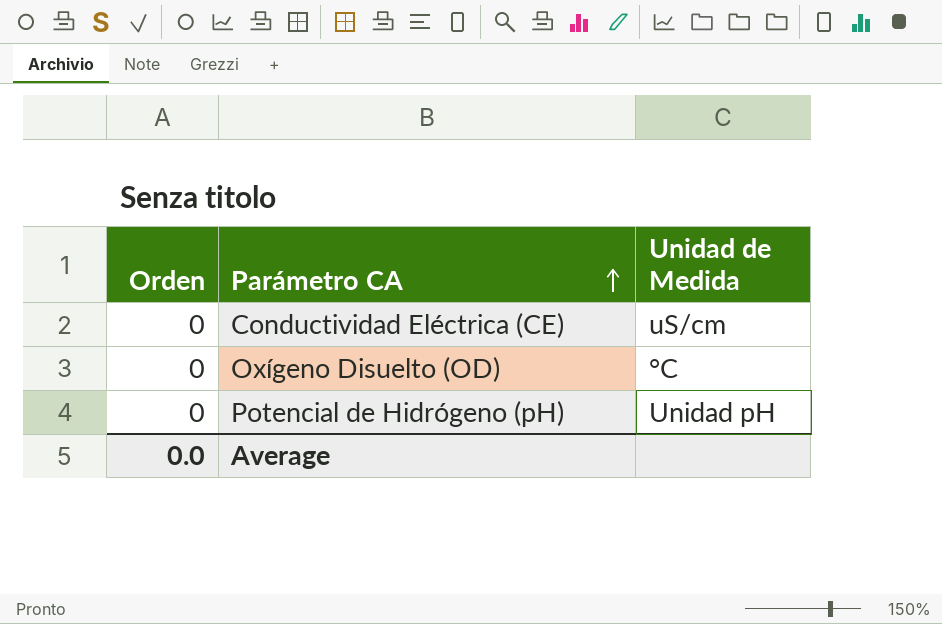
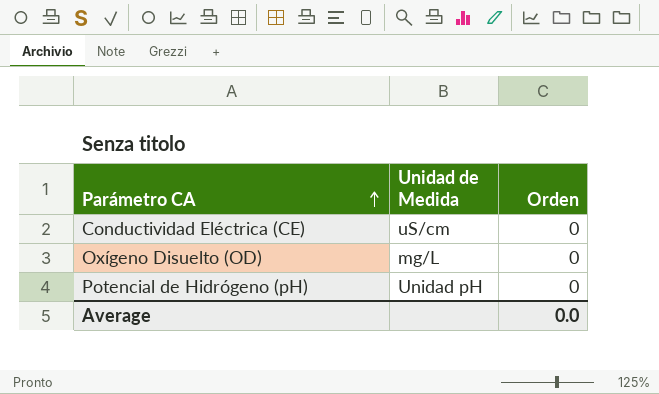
column Orden | position: 1 -> 3
Oxígeno Disuelto (OD) | Unidad de Medida: °C -> mg/L

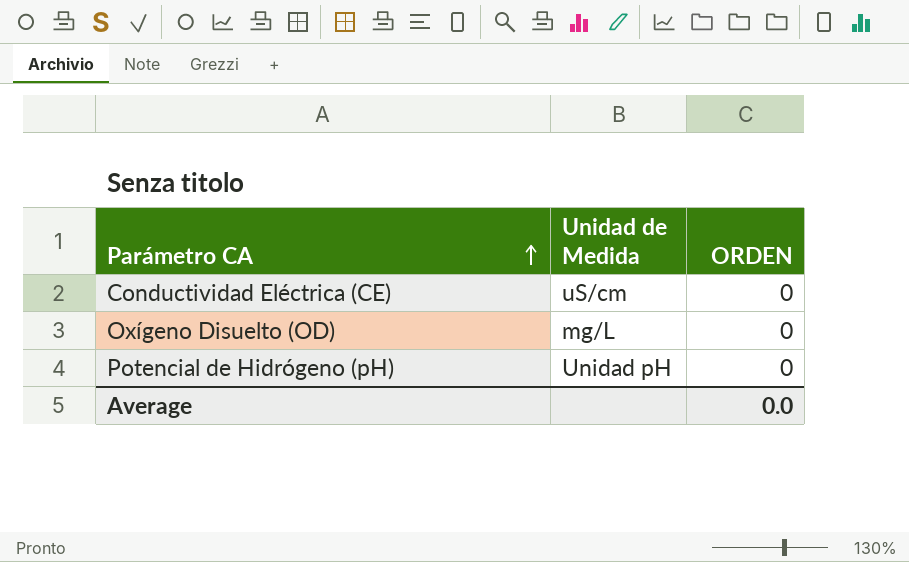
column name: Orden -> ORDEN

